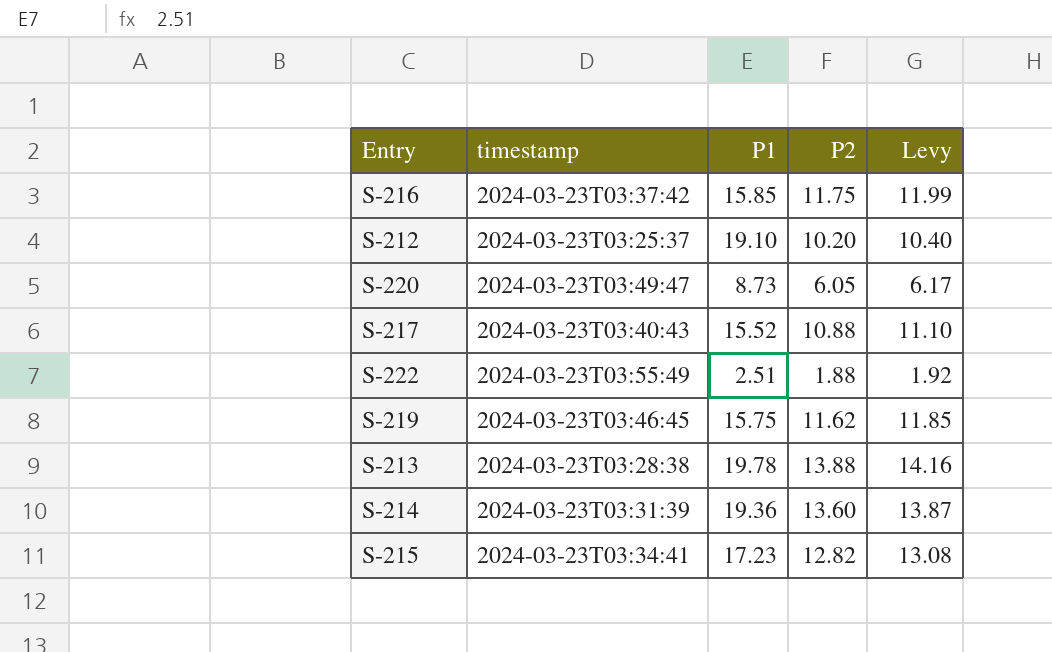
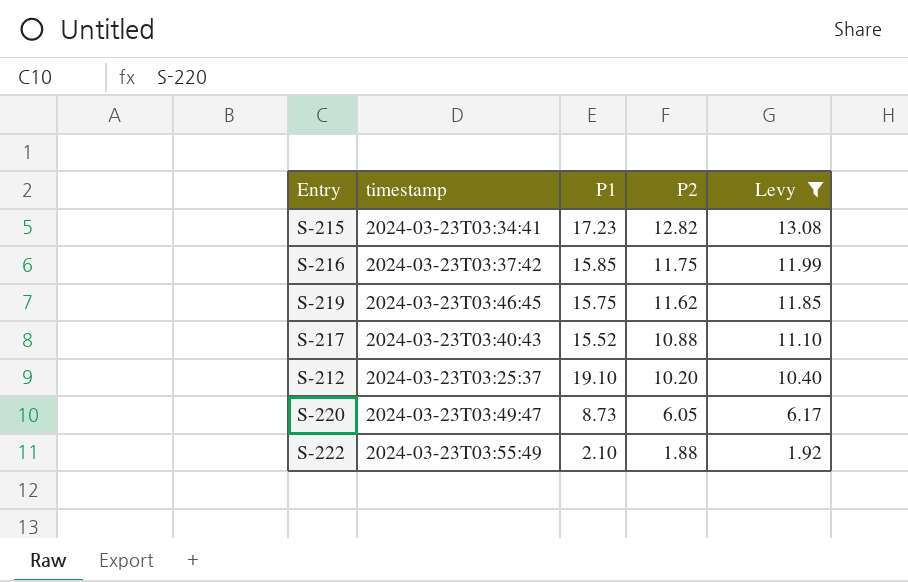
filter: none -> Levy <= 13.08
row order: none -> P2 descending
S-222 | P1: 2.51 -> 2.10

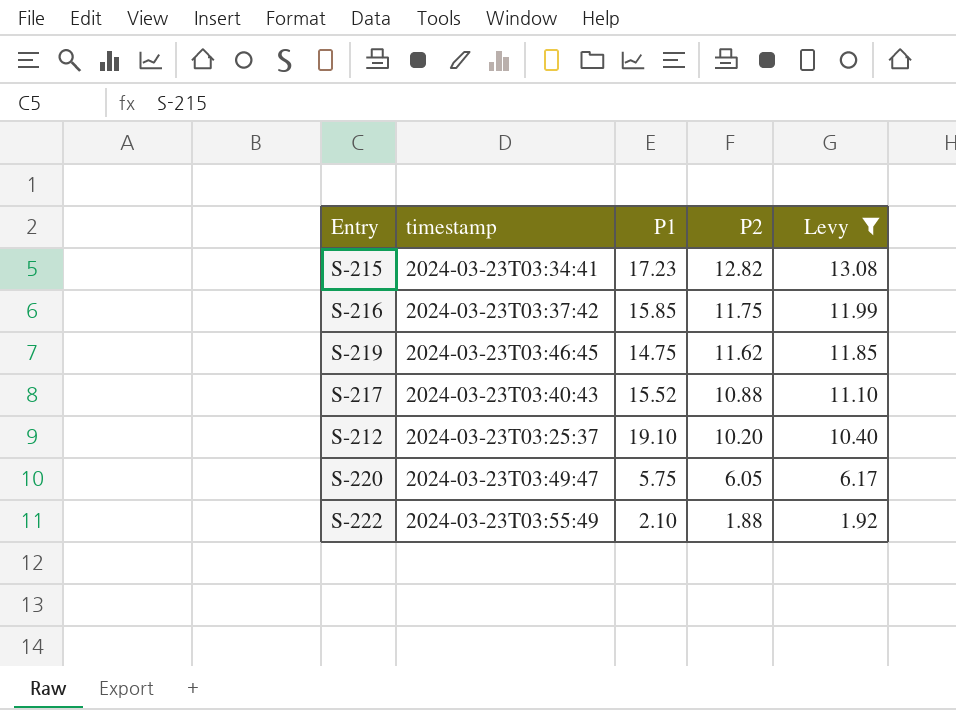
S-219 | P1: 15.75 -> 14.75
S-220 | P1: 8.73 -> 5.75

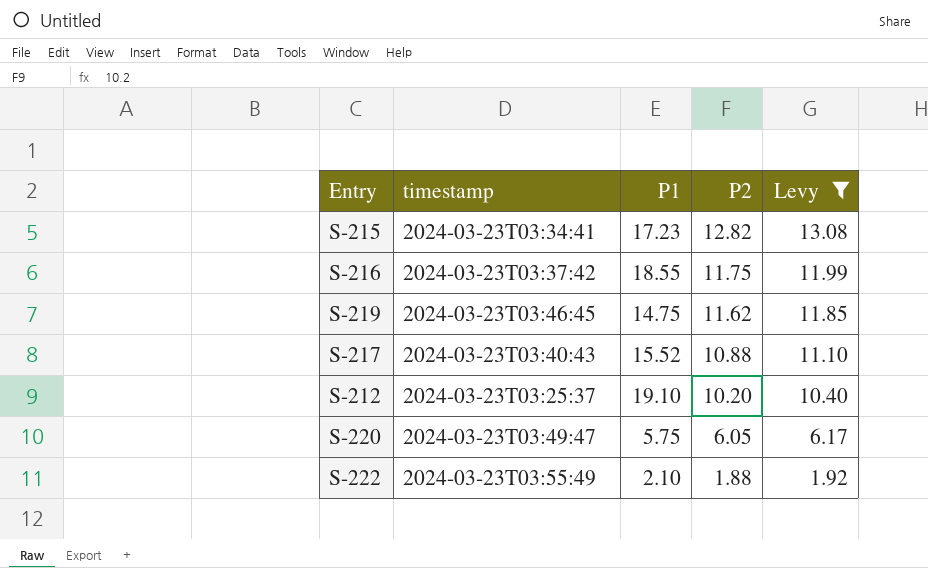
S-216 | P1: 15.85 -> 18.55

